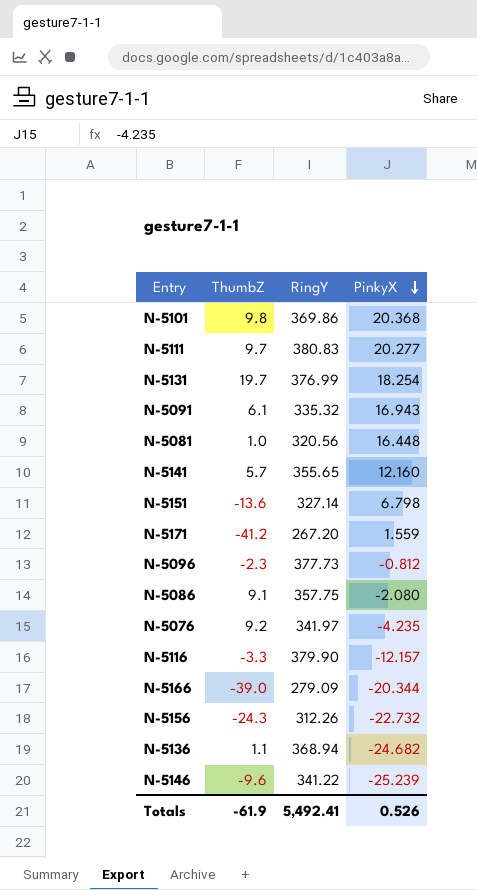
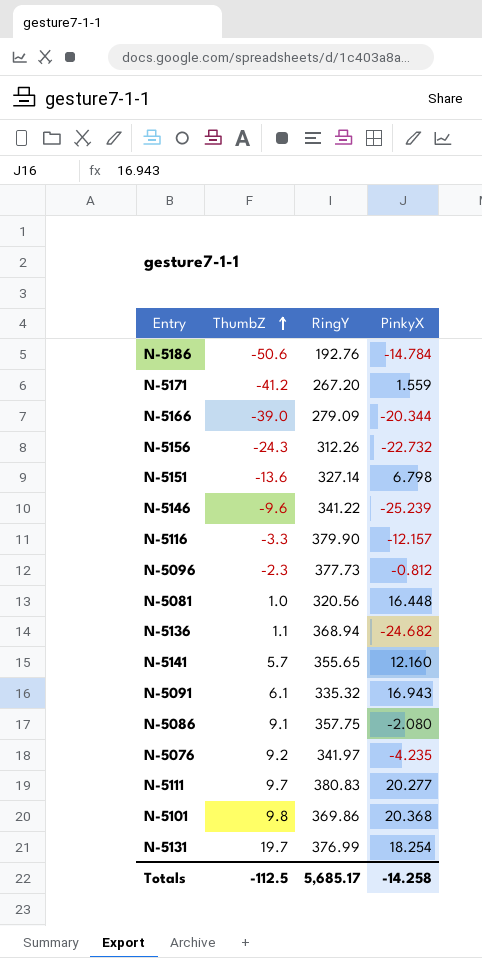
row order: PinkyX descending -> ThumbZ ascending
row N-5186: none -> -50.6 | 192.76 | -14.784
Totals | ThumbZ: -61.9 -> -112.5
Totals | RingY: 5,492.41 -> 5,685.17
Totals | PinkyX: 0.526 -> -14.258

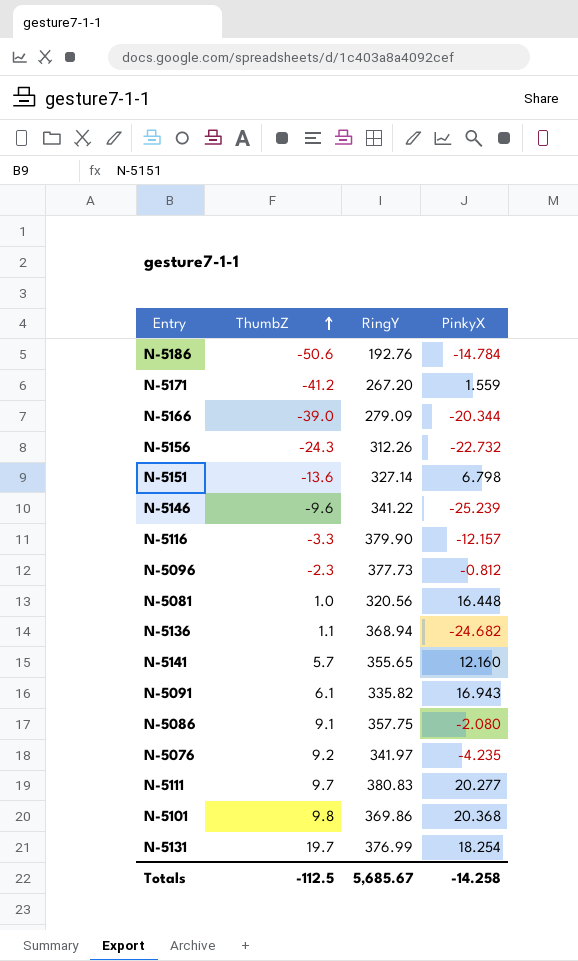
N-5091 | RingY: 335.32 -> 335.82
Totals | RingY: 5,685.17 -> 5,685.67

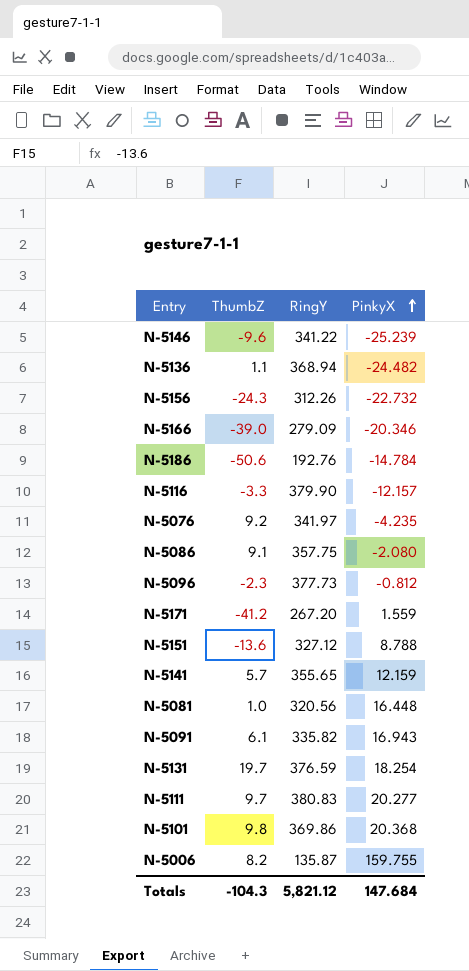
row order: ThumbZ ascending -> PinkyX ascending
N-5136 | PinkyX: -24.682 -> -24.482
N-5166 | PinkyX: -20.344 -> -20.346
N-5151 | RingY: 327.14 -> 327.12
N-5151 | PinkyX: 6.798 -> 8.788
N-5141 | PinkyX: 12.160 -> 12.159
N-5131 | RingY: 376.99 -> 376.59
row N-5006: none -> 8.2 | 135.87 | 159.755
Totals | ThumbZ: -112.5 -> -104.3
Totals | RingY: 5,685.67 -> 5,821.12
Totals | PinkyX: -14.258 -> 147.684

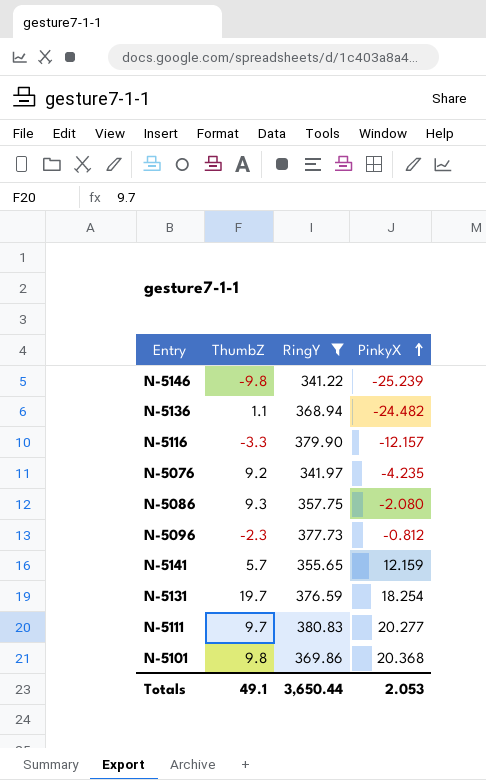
filter: none -> RingY >= 341.22
N-5146 | ThumbZ: -9.6 -> -9.8
N-5086 | ThumbZ: 9.1 -> 9.3
Totals | ThumbZ: -104.3 -> 49.1
Totals | RingY: 5,821.12 -> 3,650.44
Totals | PinkyX: 147.684 -> 2.053

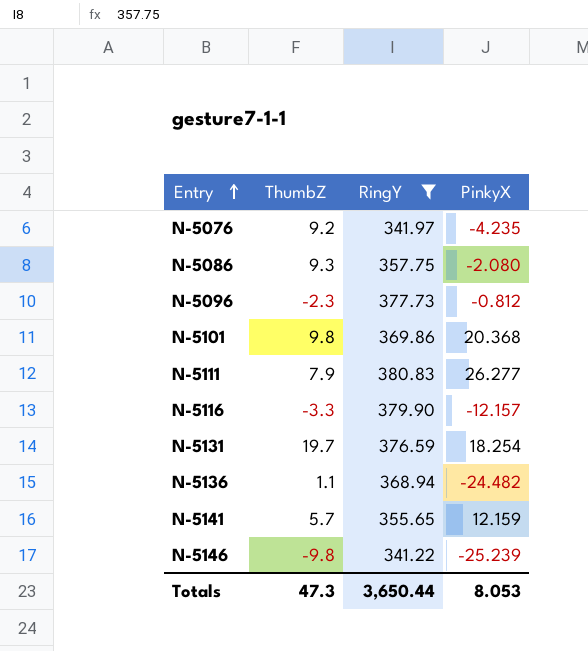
row order: PinkyX ascending -> Entry ascending
N-5111 | ThumbZ: 9.7 -> 7.9
N-5111 | PinkyX: 20.277 -> 26.277
Totals | ThumbZ: 49.1 -> 47.3
Totals | PinkyX: 2.053 -> 8.053

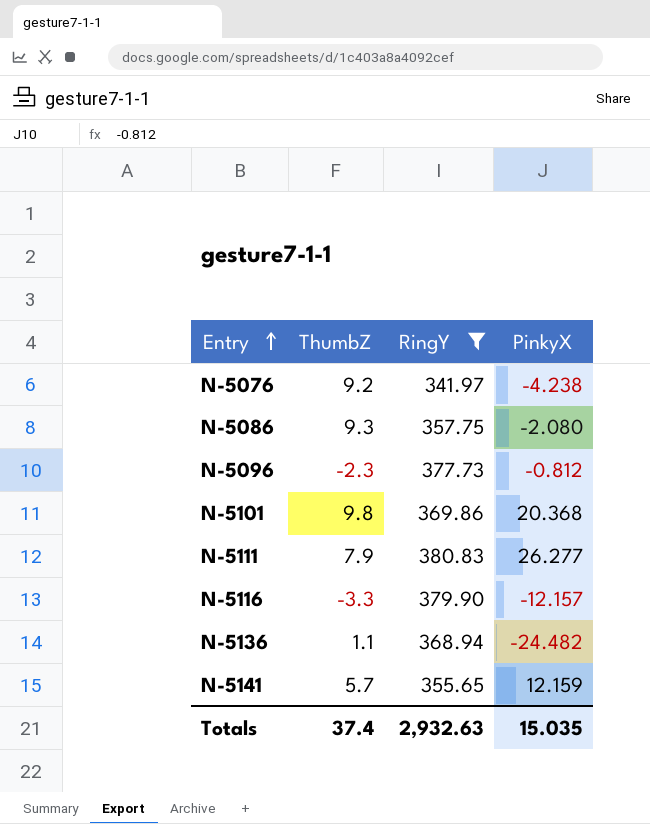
row N-5131: 19.7 | 376.59 | 18.254 -> none
row N-5146: -9.8 | 341.22 | -25.239 -> none
N-5076 | PinkyX: -4.235 -> -4.238
Totals | ThumbZ: 47.3 -> 37.4
Totals | RingY: 3,650.44 -> 2,932.63
Totals | PinkyX: 8.053 -> 15.035

